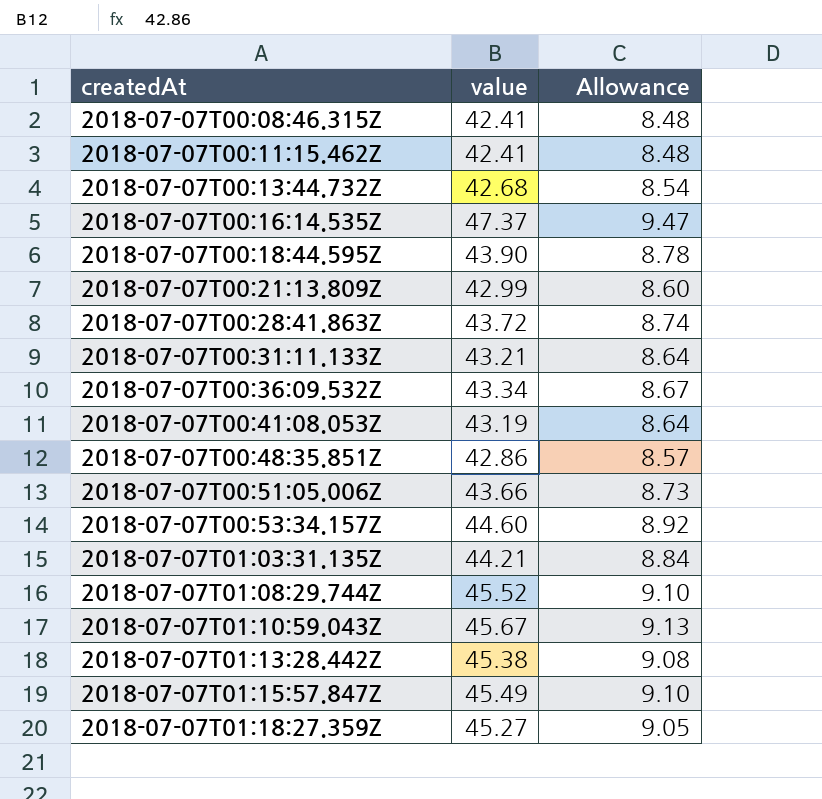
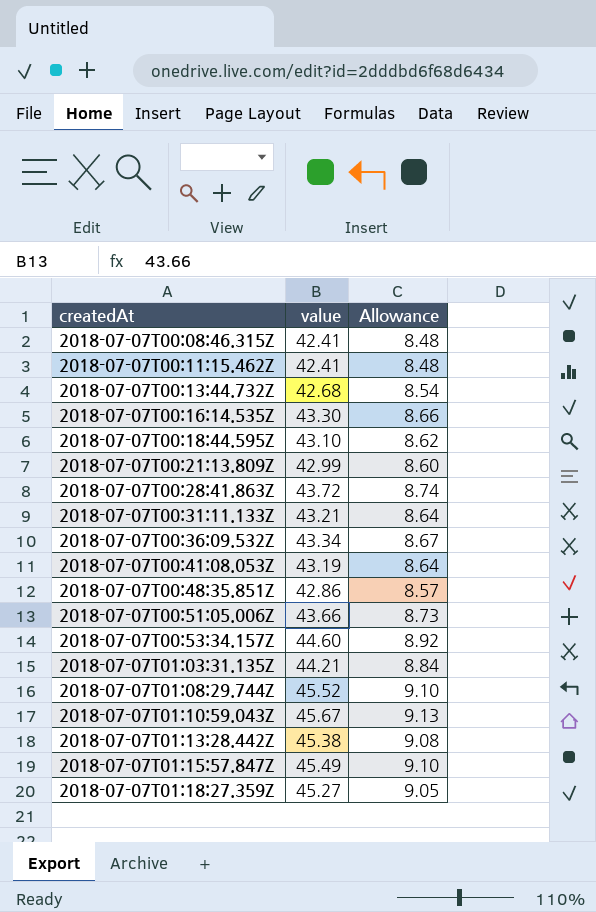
2018-07-07T00:16:14.535Z | value: 47.37 -> 43.30
2018-07-07T00:16:14.535Z | Allowance: 9.47 -> 8.66
2018-07-07T00:18:44.595Z | value: 43.90 -> 43.10
2018-07-07T00:18:44.595Z | Allowance: 8.78 -> 8.62

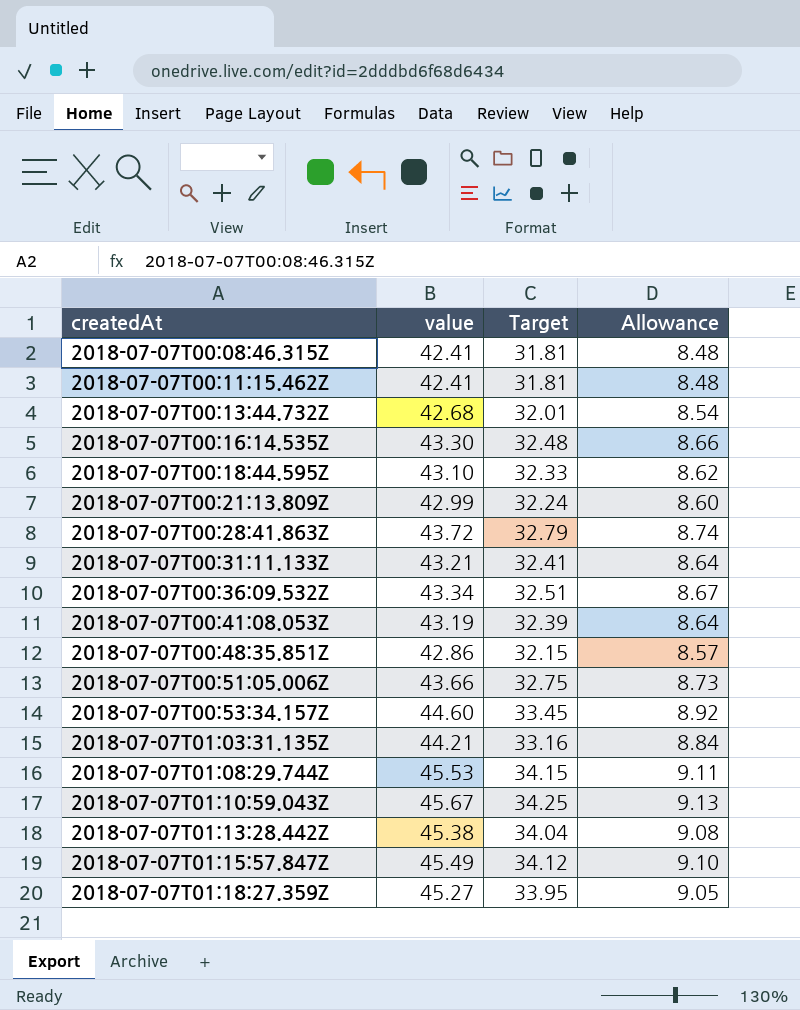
column Target | formula: none -> [value] * 0.75
2018-07-07T01:08:29.744Z | value: 45.52 -> 45.53
2018-07-07T01:08:29.744Z | Allowance: 9.10 -> 9.11

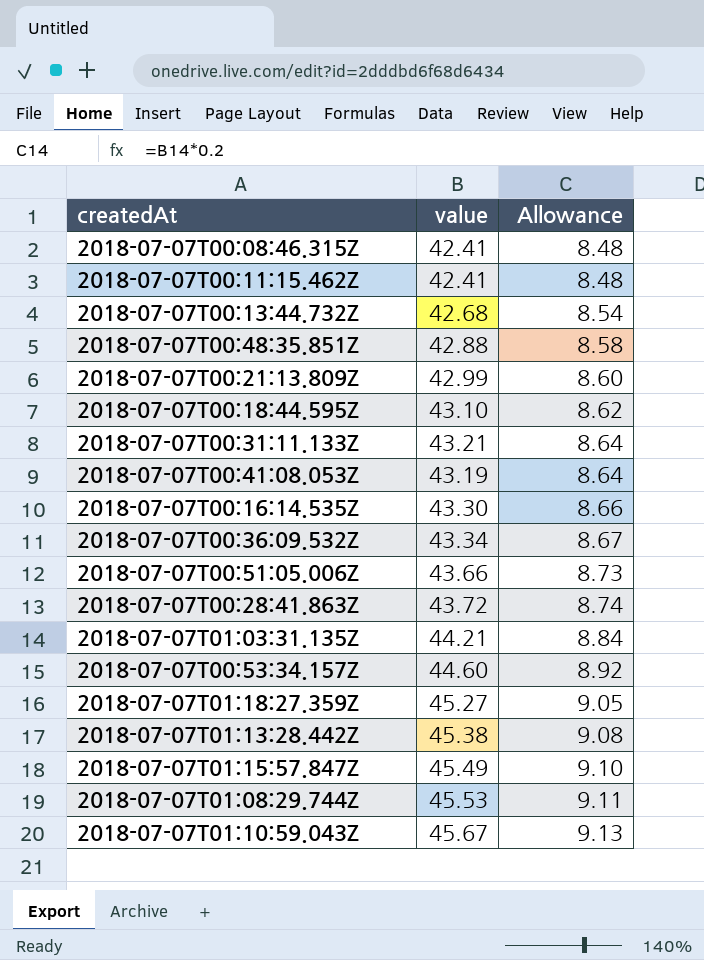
row order: createdAt ascending -> Allowance ascending
column Target | formula: [value] * 0.75 -> none
2018-07-07T00:48:35.851Z | value: 42.86 -> 42.88
2018-07-07T00:48:35.851Z | Allowance: 8.57 -> 8.58

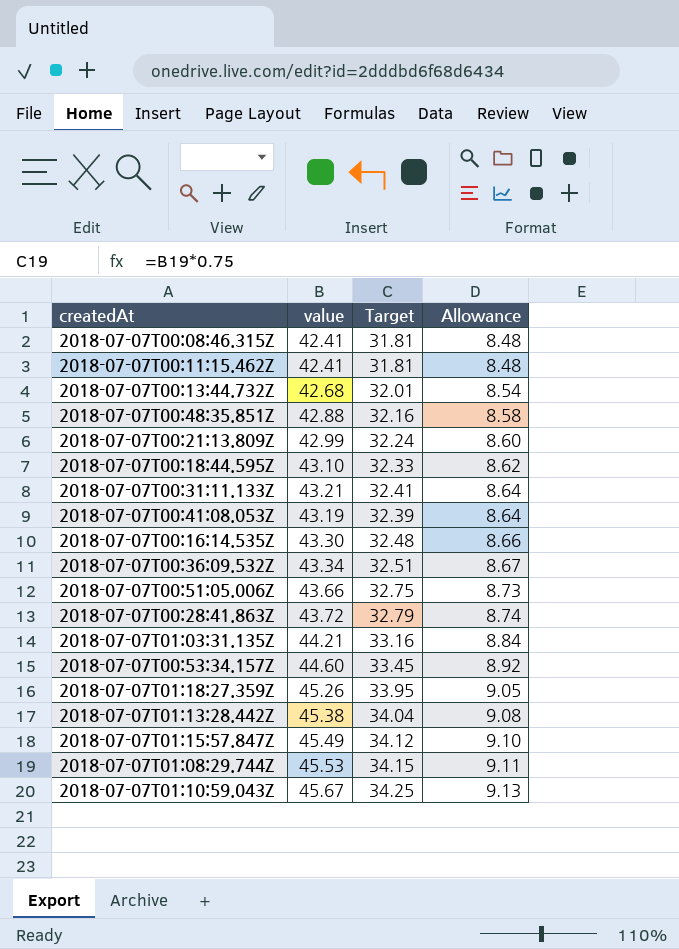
column Target | formula: none -> [value] * 0.75
2018-07-07T01:18:27.359Z | value: 45.27 -> 45.26

